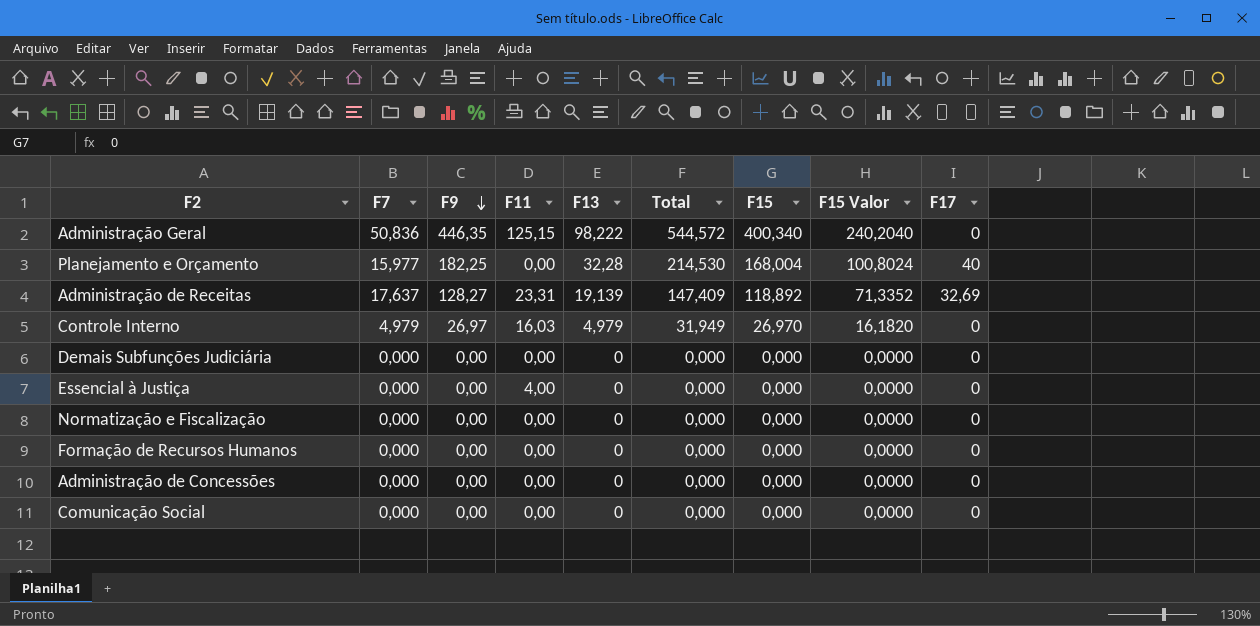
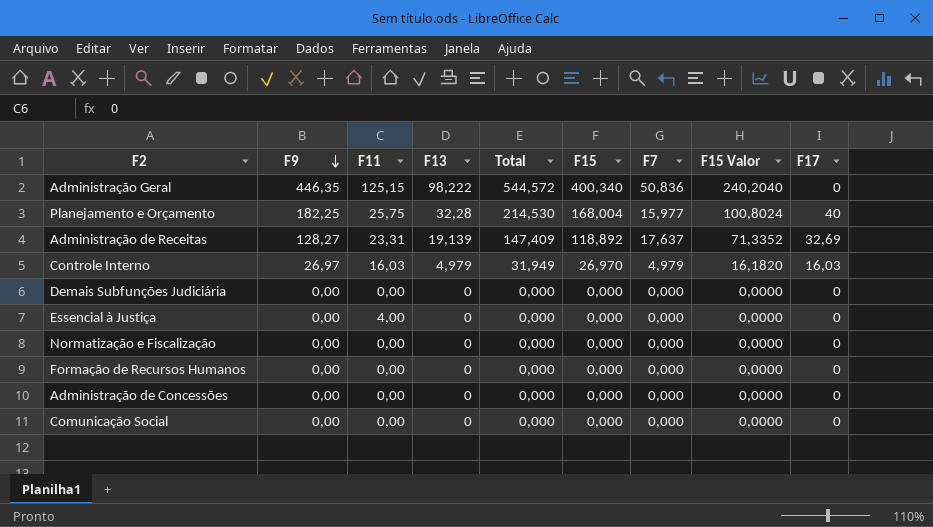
column F7 | position: 2 -> 7
Planejamento e Orçamento | F11: 0,00 -> 25,75
Controle Interno | F17: 0 -> 16,03

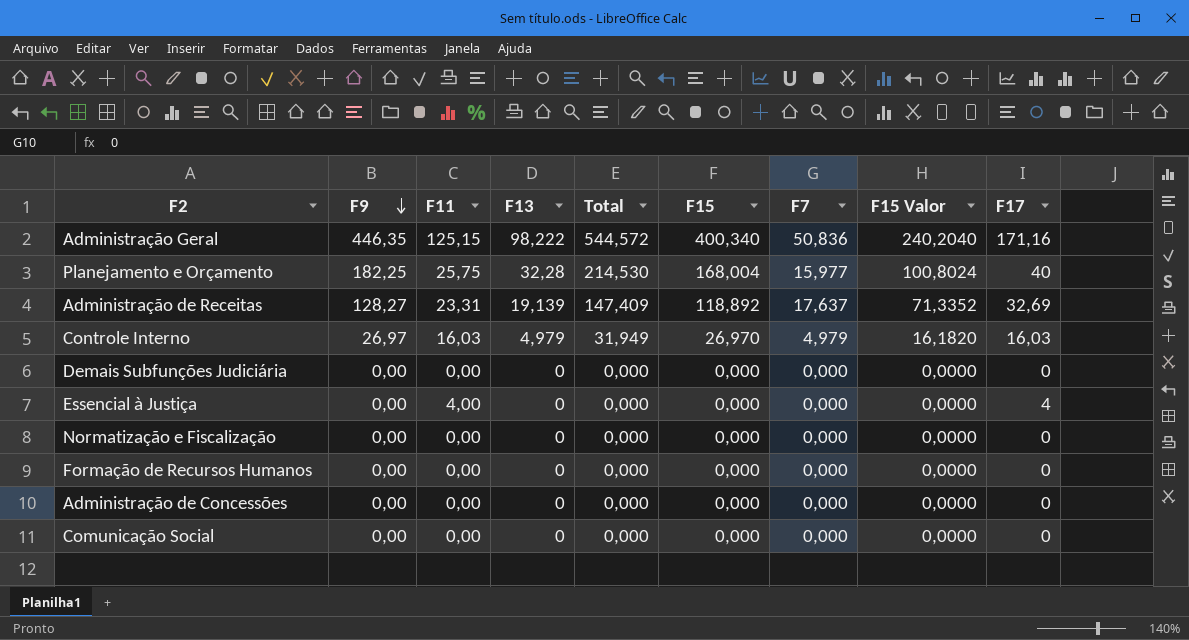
Administração Geral | F17: 0 -> 171,16
Essencial à Justiça | F17: 0 -> 4

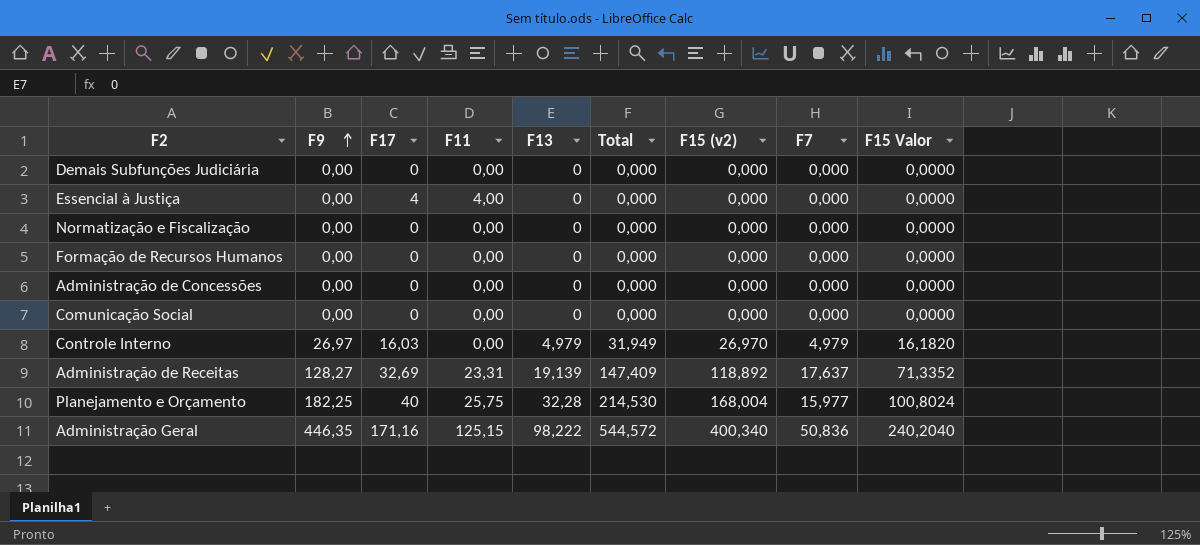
row order: F9 descending -> F9 ascending
column F17 | position: 9 -> 3
column name: F15 -> F15 (v2)
Controle Interno | F11: 16,03 -> 0,00

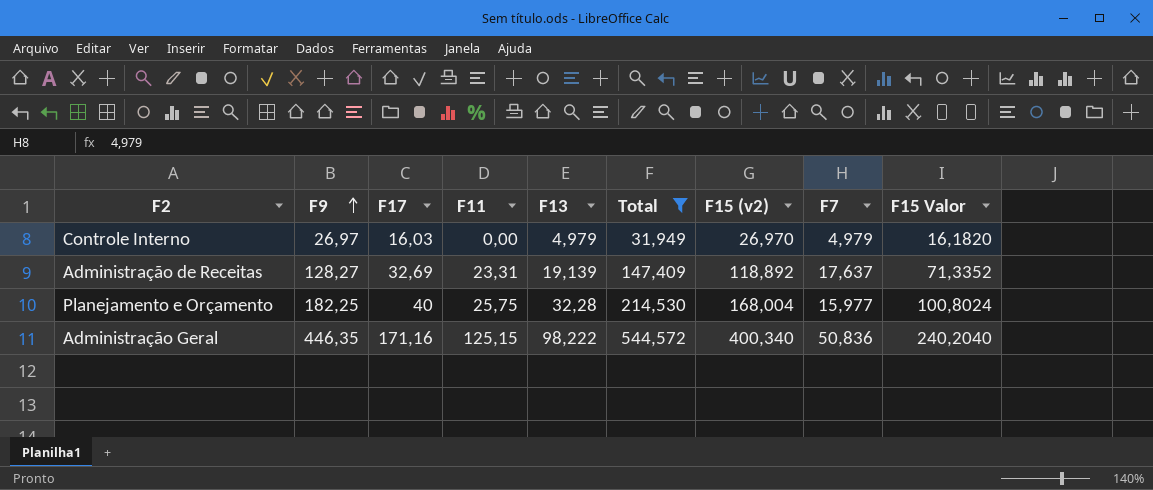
filter: none -> Total != 0,000

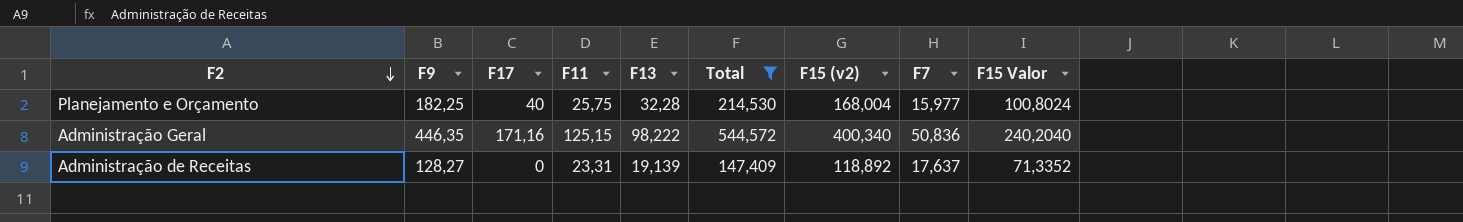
row order: F9 ascending -> F2 descending
row Controle Interno: 26,97 | 16,03 | 0,00 | 4,979 | 31,949 | 26,970 | 4,979 | 16,1820 -> none
Administração de Receitas | F17: 32,69 -> 0

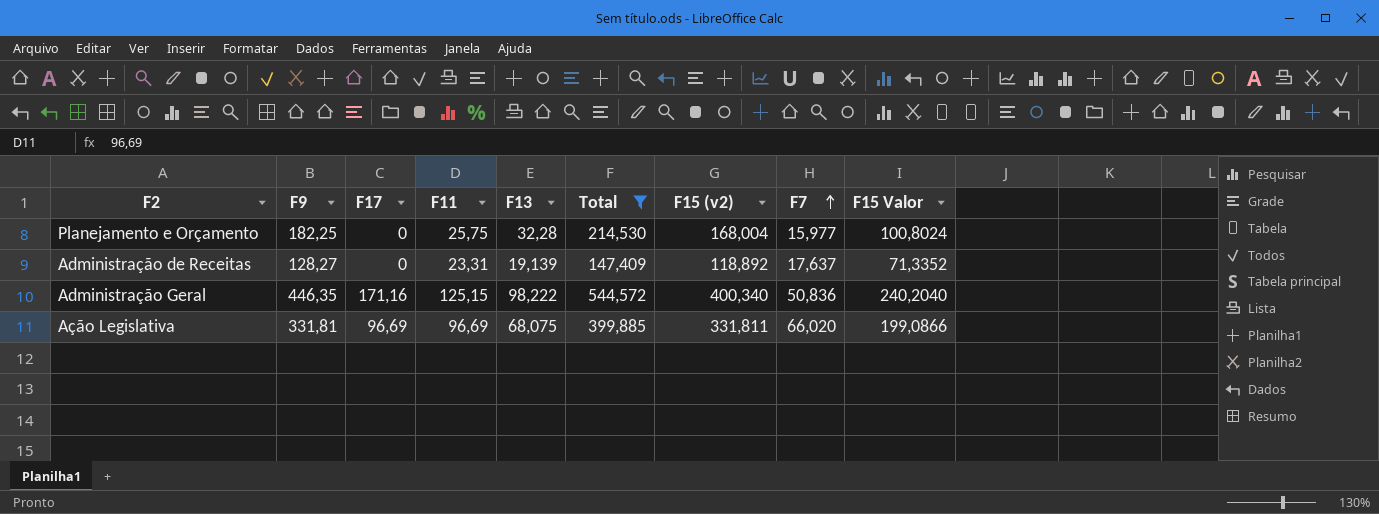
row order: F2 descending -> F7 ascending
Planejamento e Orçamento | F17: 40 -> 0
row Ação Legislativa: none -> 331,81 | 96,69 | 96,69 | 68,075 | 399,885 | 331,811 | 66,020 | 199,0866

